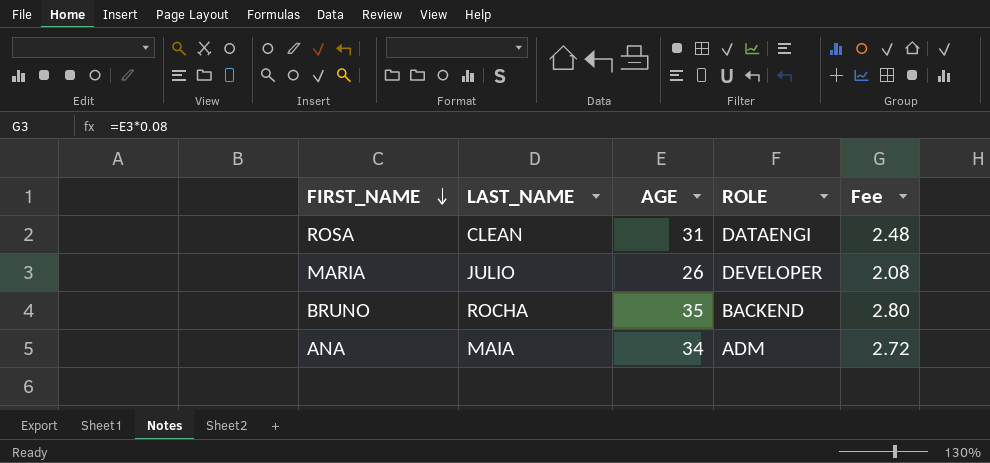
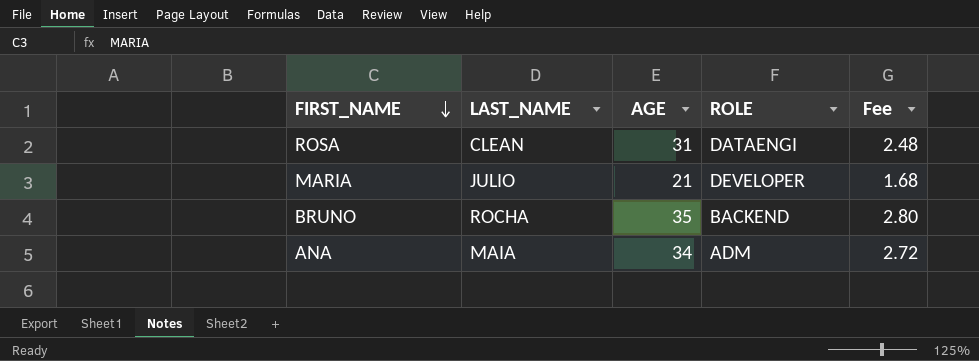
MARIA | AGE: 26 -> 21
MARIA | Fee: 2.08 -> 1.68

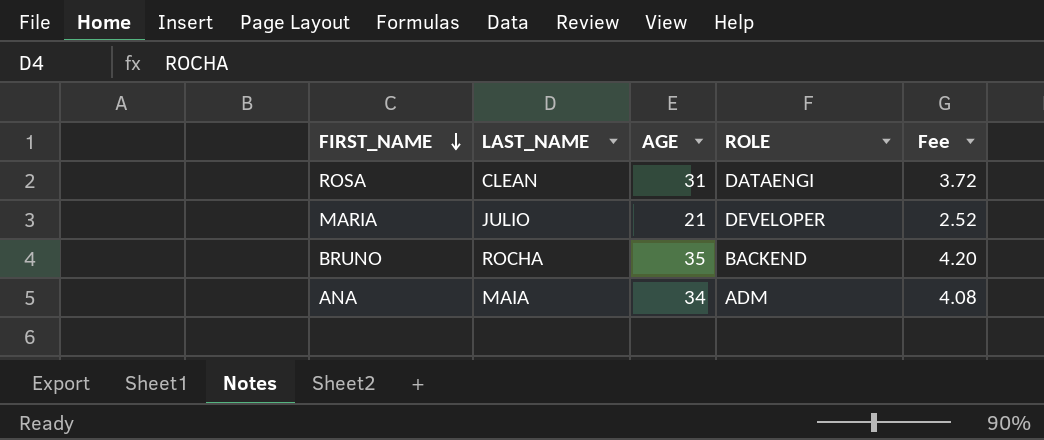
column Fee | formula: [AGE] * 0.08 -> [AGE] * 0.12

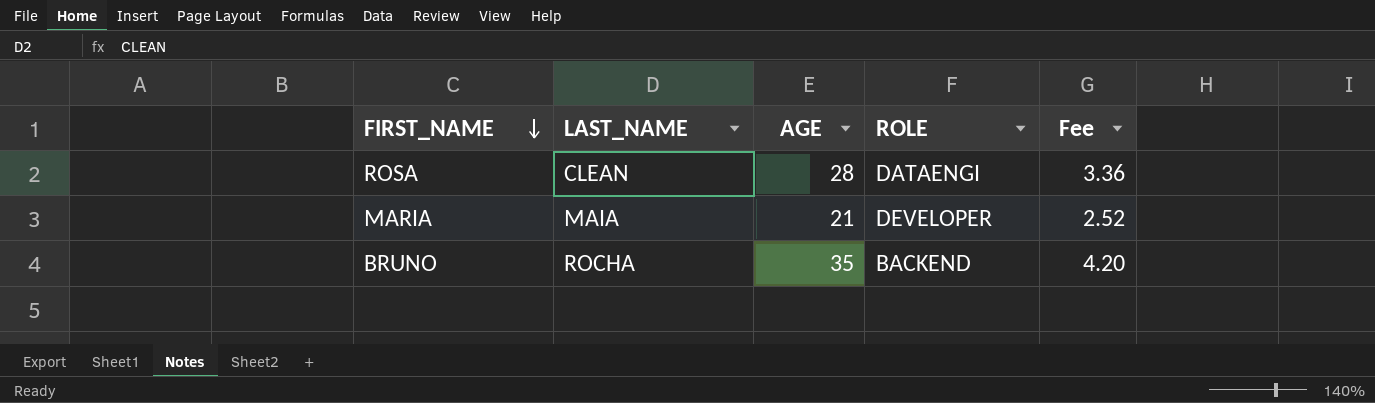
row ANA: MAIA | 34 | ADM | 4.08 -> none
ROSA | AGE: 31 -> 28
ROSA | Fee: 3.72 -> 3.36
MARIA | LAST_NAME: JULIO -> MAIA

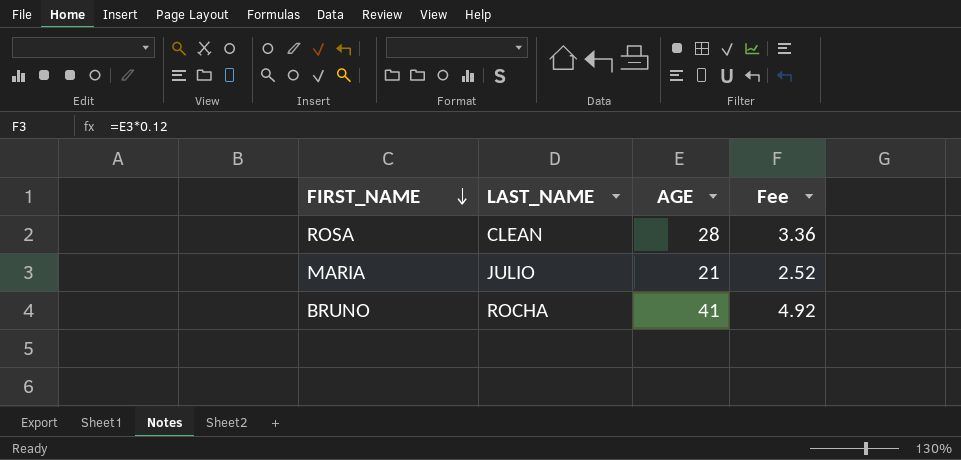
column ROLE | position: 4 -> none
MARIA | LAST_NAME: MAIA -> JULIO
BRUNO | AGE: 35 -> 41
BRUNO | Fee: 4.20 -> 4.92

